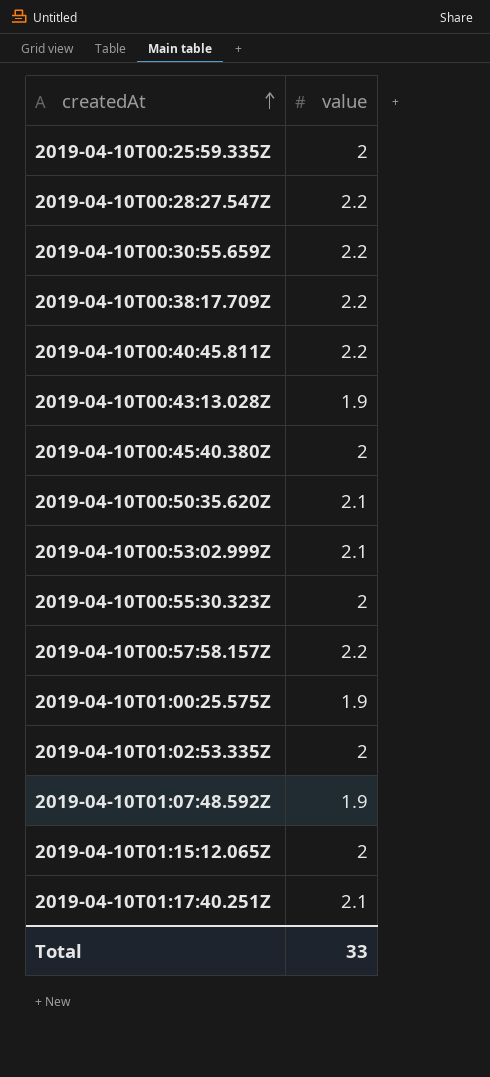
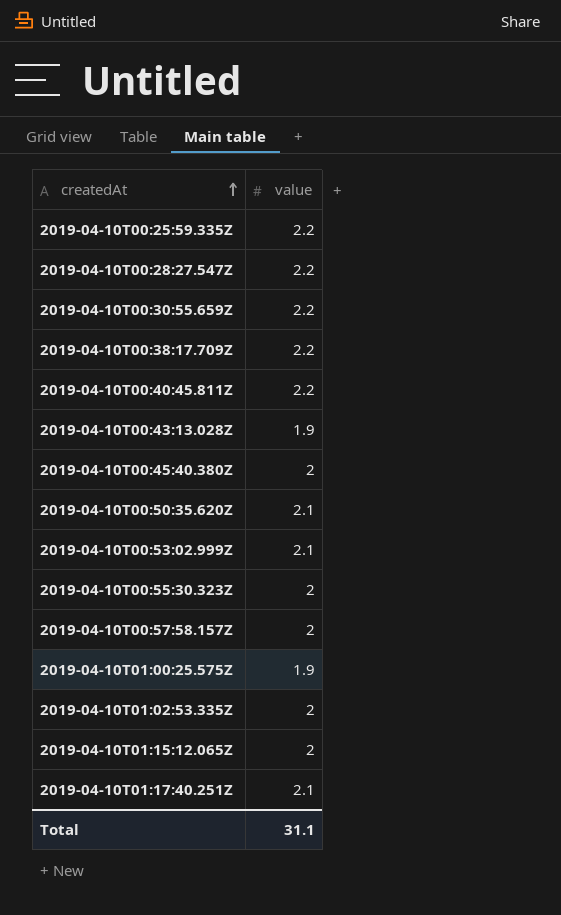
row 2019-04-10T01:07:48.592Z: 1.9 -> none
2019-04-10T00:25:59.335Z | value: 2 -> 2.2
2019-04-10T00:57:58.157Z | value: 2.2 -> 2
Total | value: 33 -> 31.1

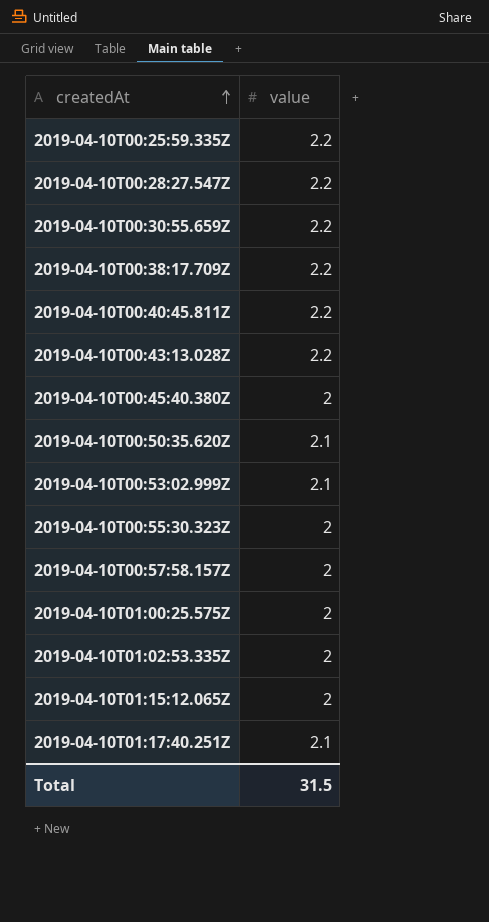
2019-04-10T00:43:13.028Z | value: 1.9 -> 2.2
2019-04-10T01:00:25.575Z | value: 1.9 -> 2
Total | value: 31.1 -> 31.5

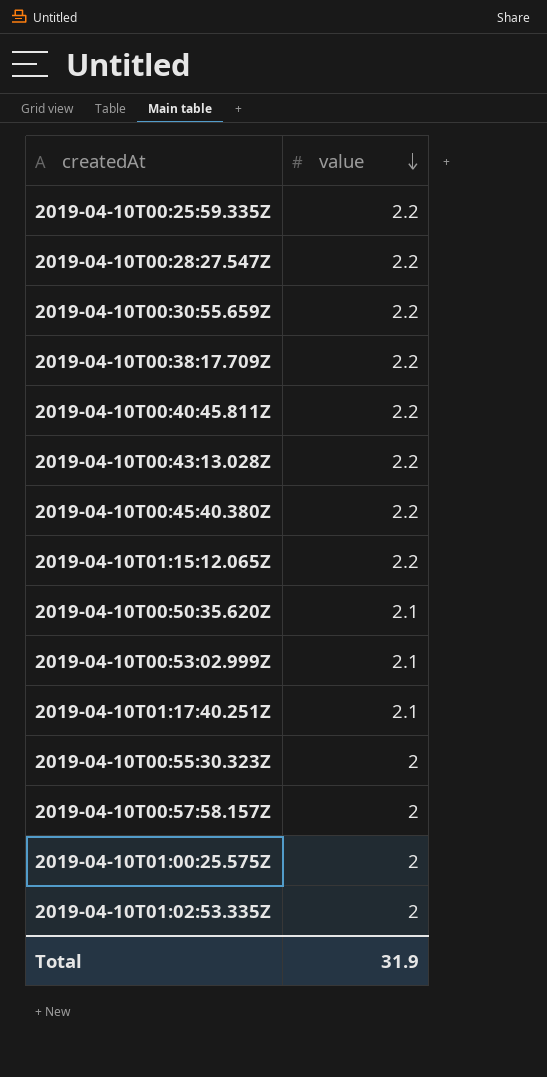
row order: createdAt ascending -> value descending
2019-04-10T00:45:40.380Z | value: 2 -> 2.2
2019-04-10T01:15:12.065Z | value: 2 -> 2.2
Total | value: 31.5 -> 31.9

